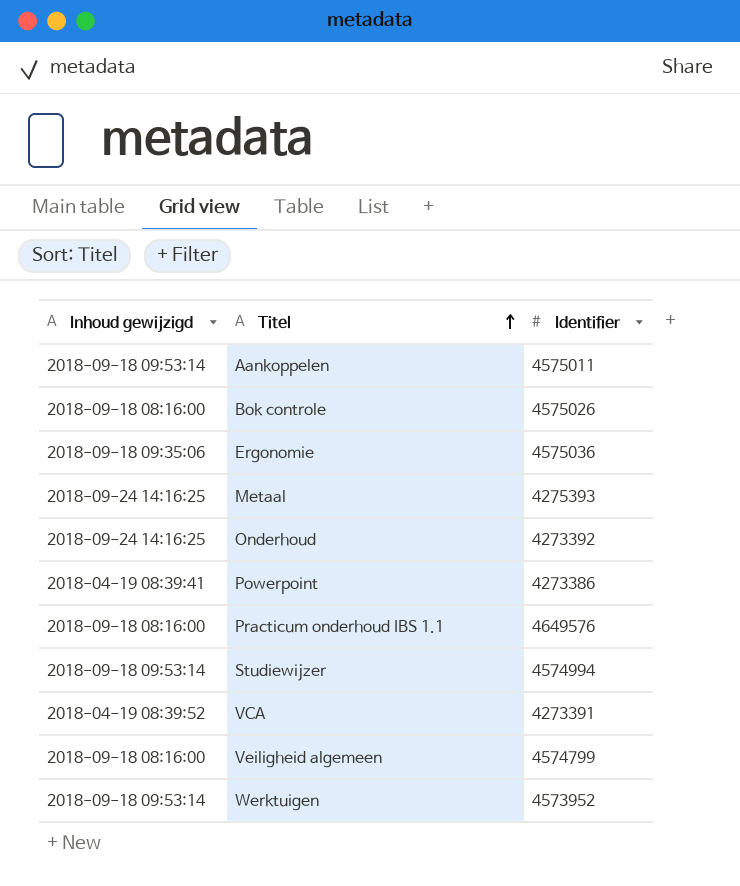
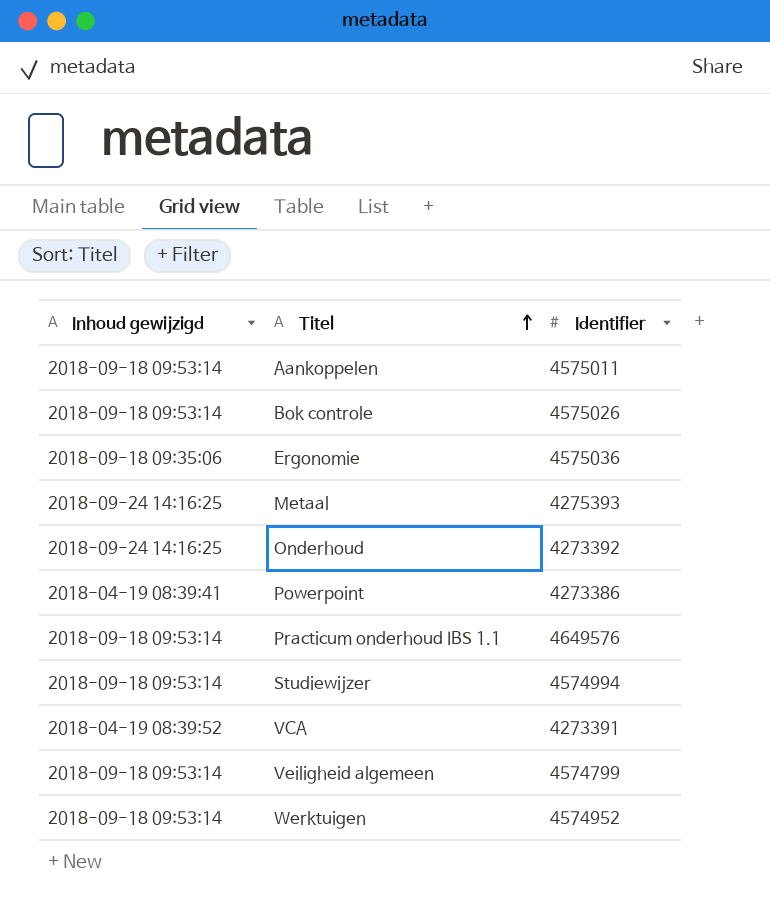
Bok controle | Inhoud gewijzigd: 2018-09-18 08:16:00 -> 2018-09-18 09:53:14
Practicum onderhoud IBS 1.1 | Inhoud gewijzigd: 2018-09-18 08:16:00 -> 2018-09-18 09:53:14
Veiligheid algemeen | Inhoud gewijzigd: 2018-09-18 08:16:00 -> 2018-09-18 09:53:14
Werktuigen | Identifier: 4573952 -> 4574952

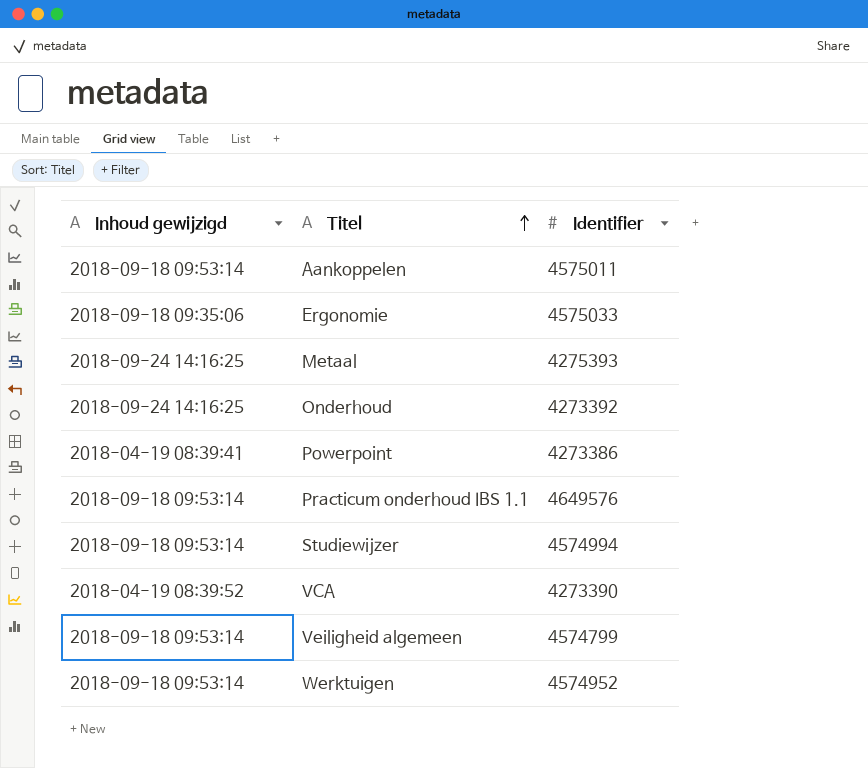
row Bok controle: 2018-09-18 09:53:14 | 4575026 -> none
Ergonomie | Identifier: 4575036 -> 4575033
VCA | Identifier: 4273391 -> 4273390

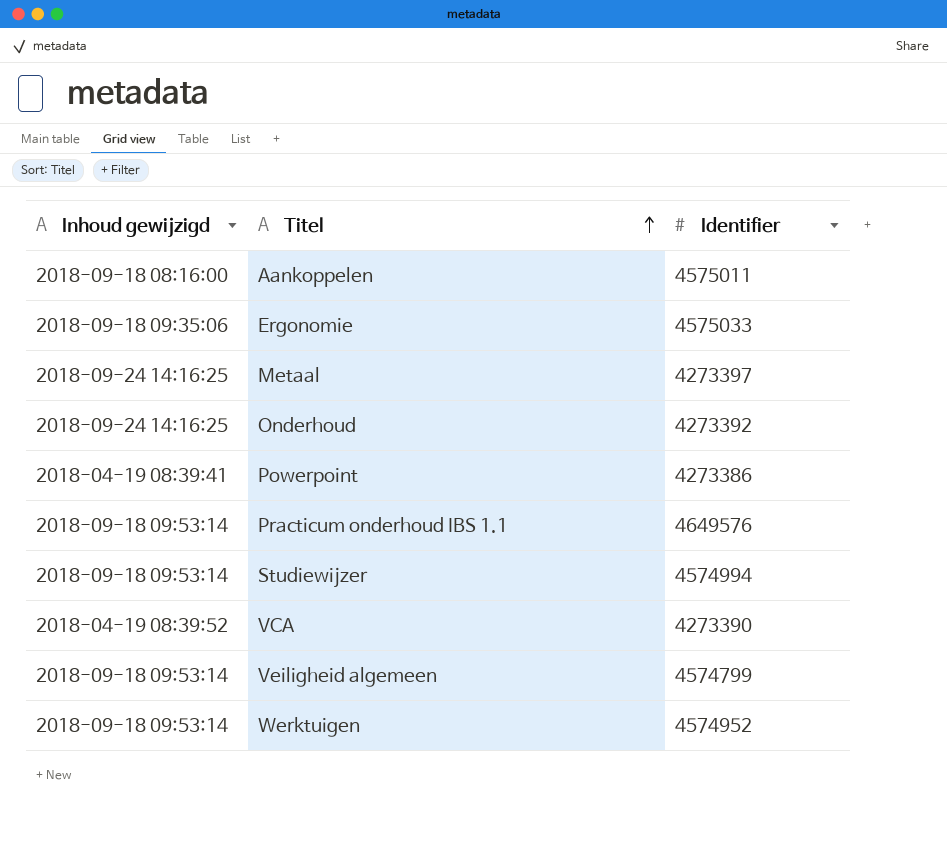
Aankoppelen | Inhoud gewijzigd: 2018-09-18 09:53:14 -> 2018-09-18 08:16:00
Metaal | Identifier: 4275393 -> 4273397

